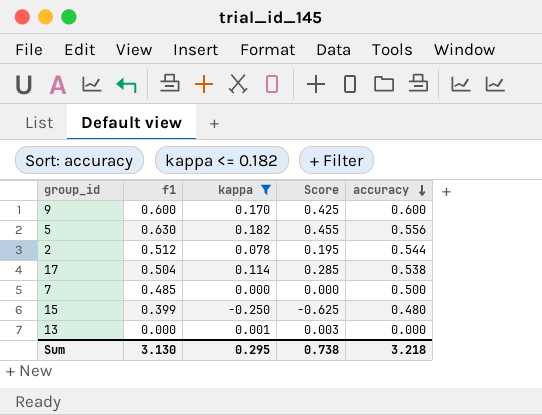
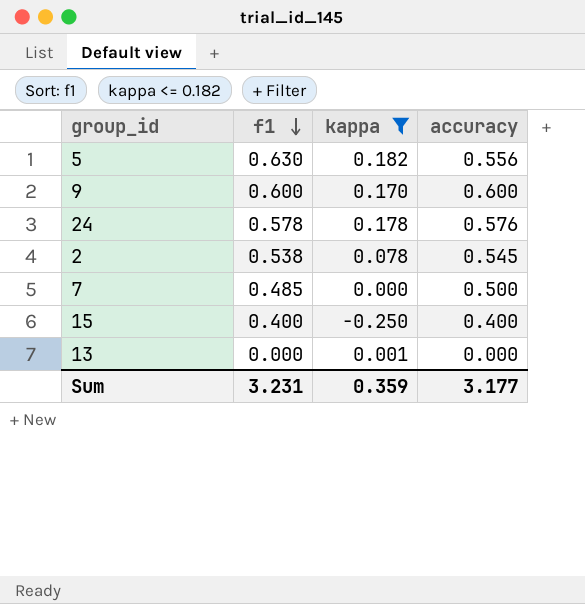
row order: accuracy descending -> f1 descending
column Score | formula: [kappa] * 2.5 -> none
row 17: 0.504 | 0.114 | 0.285 | 0.538 -> none
row 24: none -> 0.578 | 0.178 | 0.576
2 | f1: 0.512 -> 0.538
2 | accuracy: 0.544 -> 0.545
15 | f1: 0.399 -> 0.400
15 | accuracy: 0.480 -> 0.400
Sum | f1: 3.130 -> 3.231
Sum | kappa: 0.295 -> 0.359
Sum | accuracy: 3.218 -> 3.177

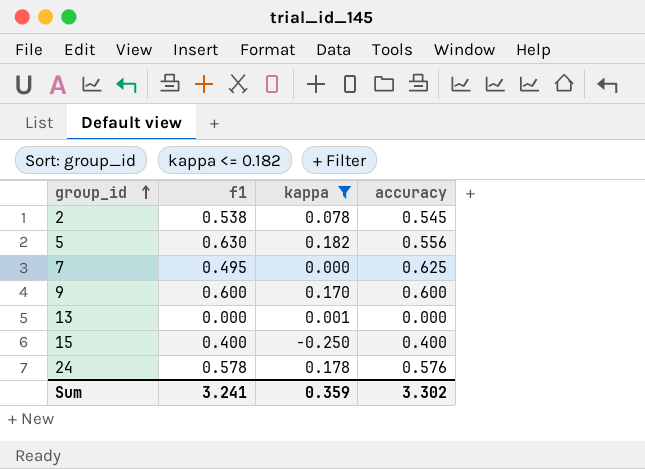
row order: f1 descending -> group_id ascending
7 | f1: 0.485 -> 0.495
7 | accuracy: 0.500 -> 0.625
Sum | f1: 3.231 -> 3.241
Sum | accuracy: 3.177 -> 3.302

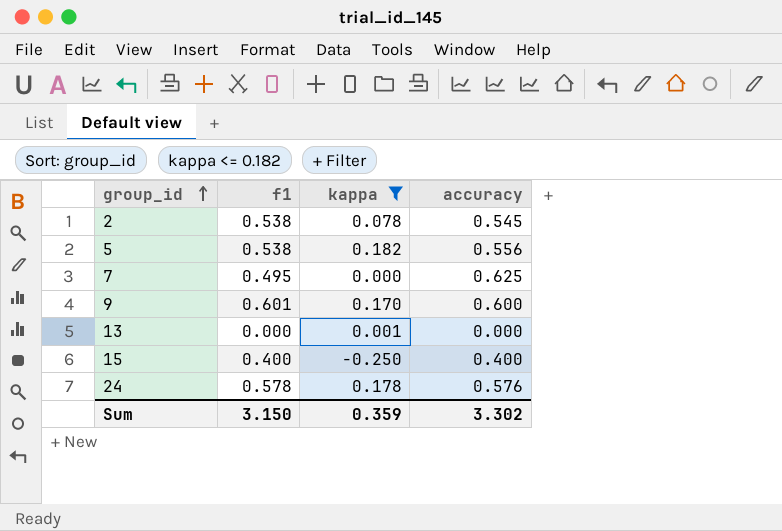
5 | f1: 0.630 -> 0.538
9 | f1: 0.600 -> 0.601
Sum | f1: 3.241 -> 3.150

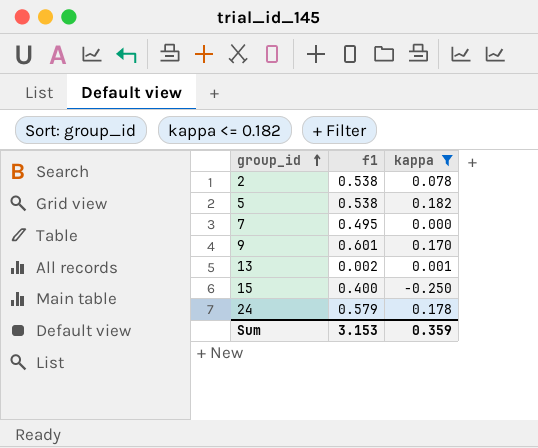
column accuracy | position: 4 -> none
13 | f1: 0.000 -> 0.002
24 | f1: 0.578 -> 0.579
Sum | f1: 3.150 -> 3.153

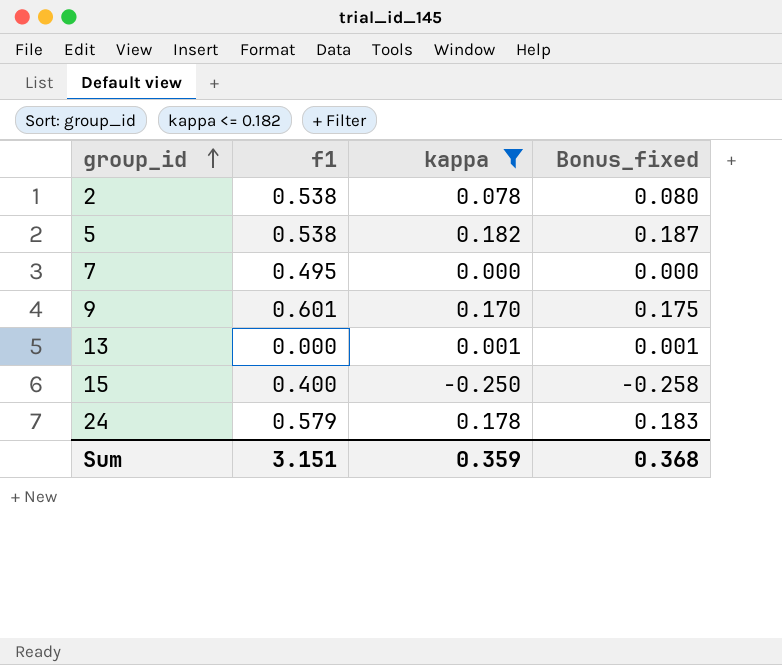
column Bonus_fixed | formula: none -> [kappa] * 1.03
13 | f1: 0.002 -> 0.000
Sum | f1: 3.153 -> 3.151

